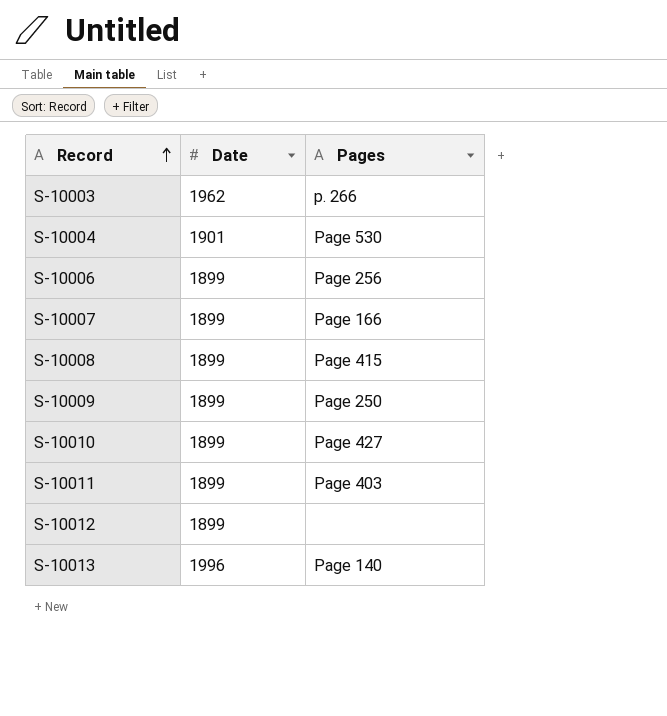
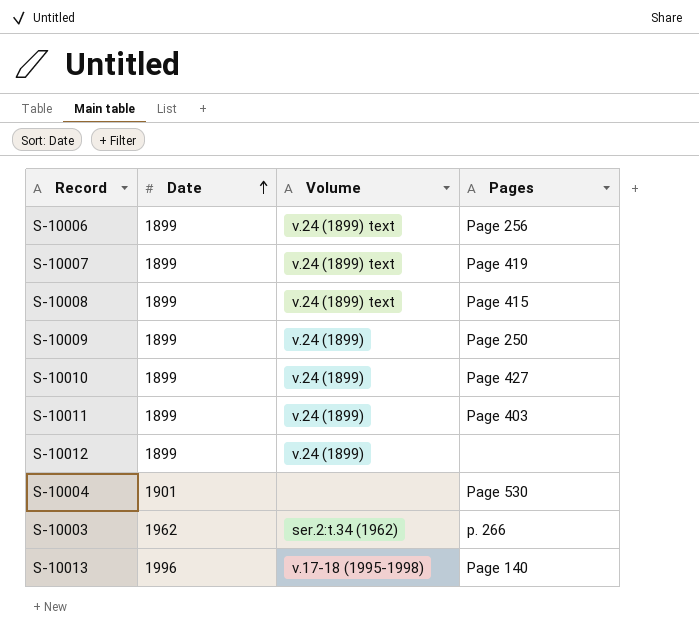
row order: Record ascending -> Date ascending
column Volume | position: none -> 3
S-10007 | Pages: Page 166 -> Page 419

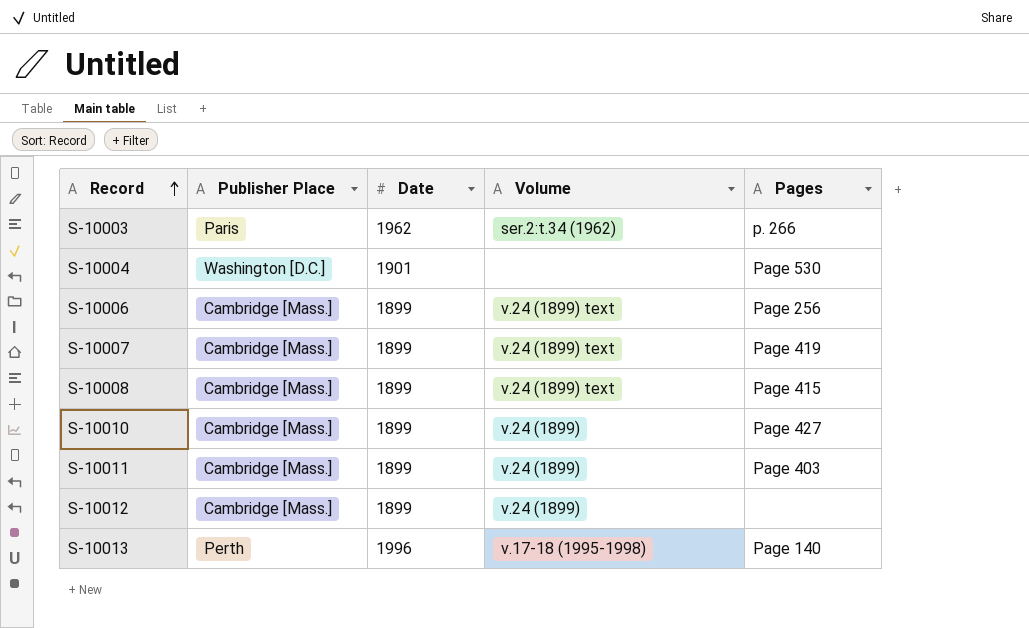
row order: Date ascending -> Record ascending
column Publisher Place | position: none -> 2
row S-10009: 1899 | v.24 (1899) | Page 250 -> none

